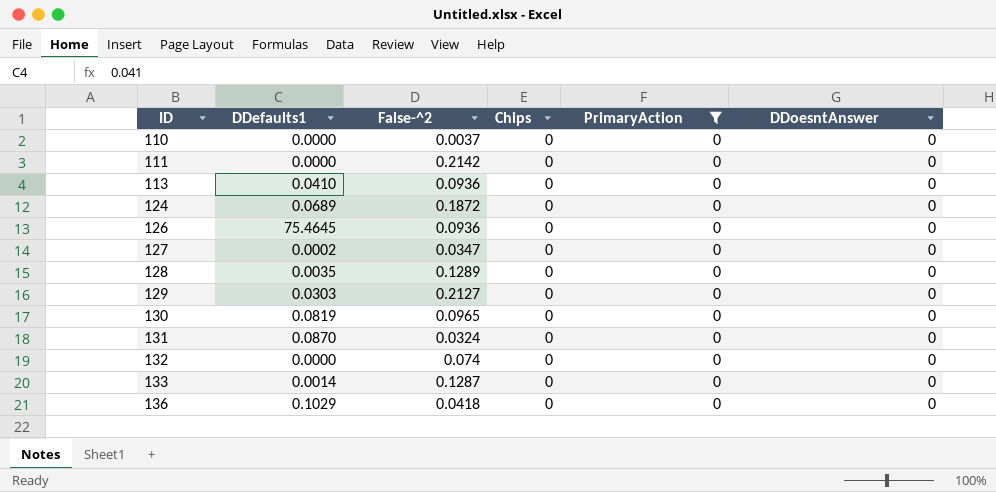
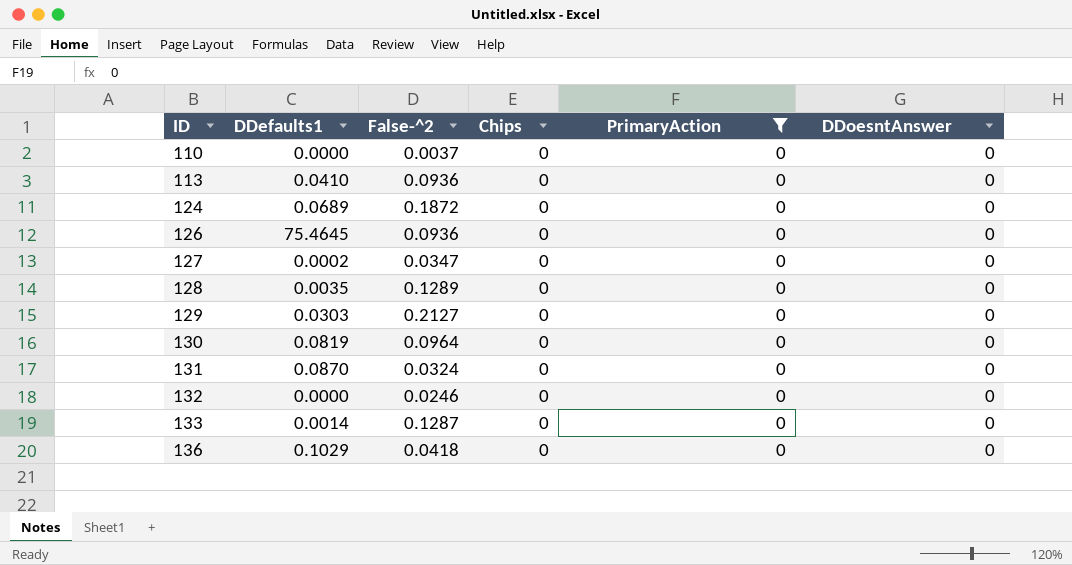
row 111: 0.0000 | 0.2142 | 0 | 0 | 0 -> none
130 | False-^2: 0.0965 -> 0.0964
132 | False-^2: 0.074 -> 0.0246

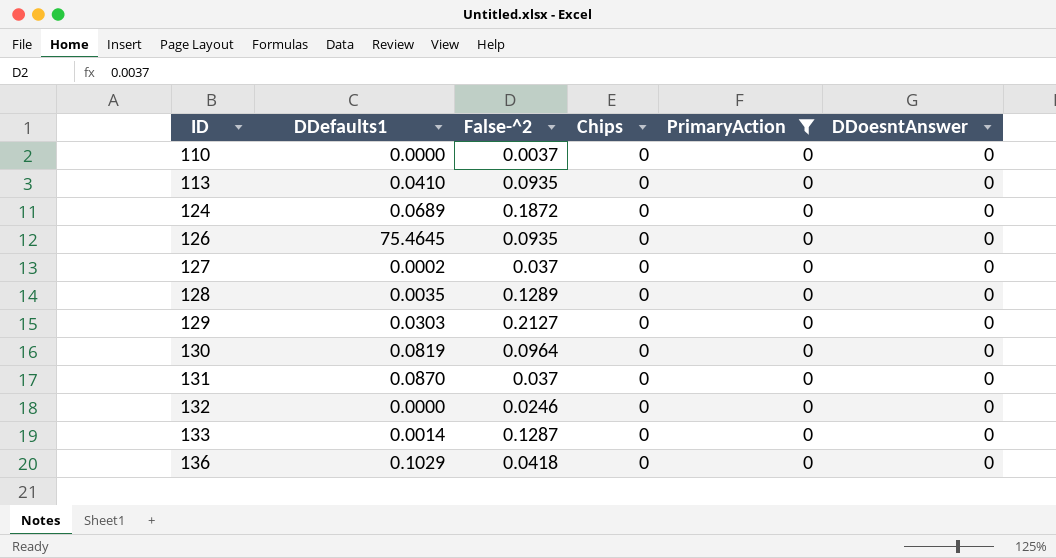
113 | False-^2: 0.0936 -> 0.0935
126 | False-^2: 0.0936 -> 0.0935
127 | False-^2: 0.0347 -> 0.037
131 | False-^2: 0.0324 -> 0.037

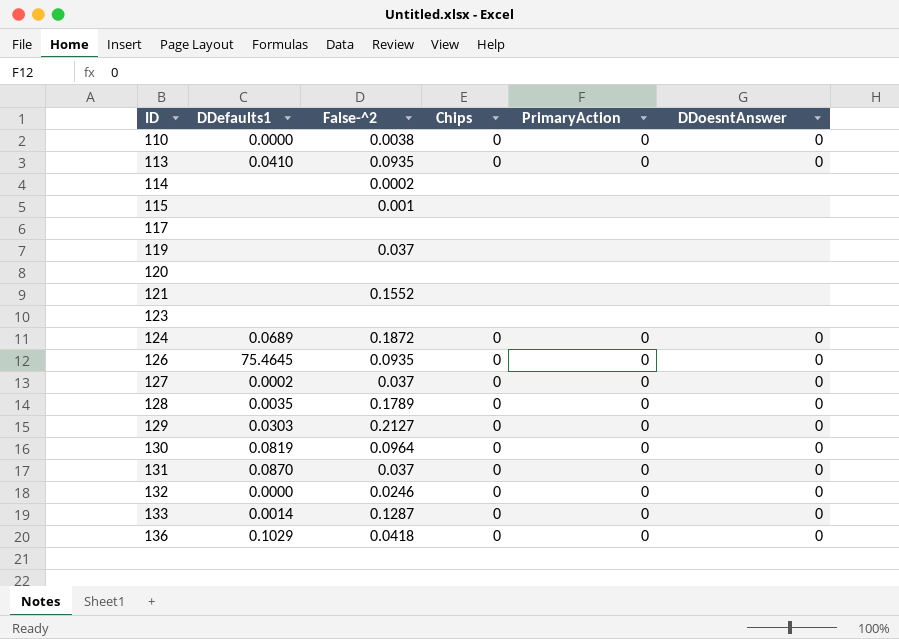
filter: PrimaryAction = 0 -> none
110 | False-^2: 0.0037 -> 0.0038
128 | False-^2: 0.1289 -> 0.1789

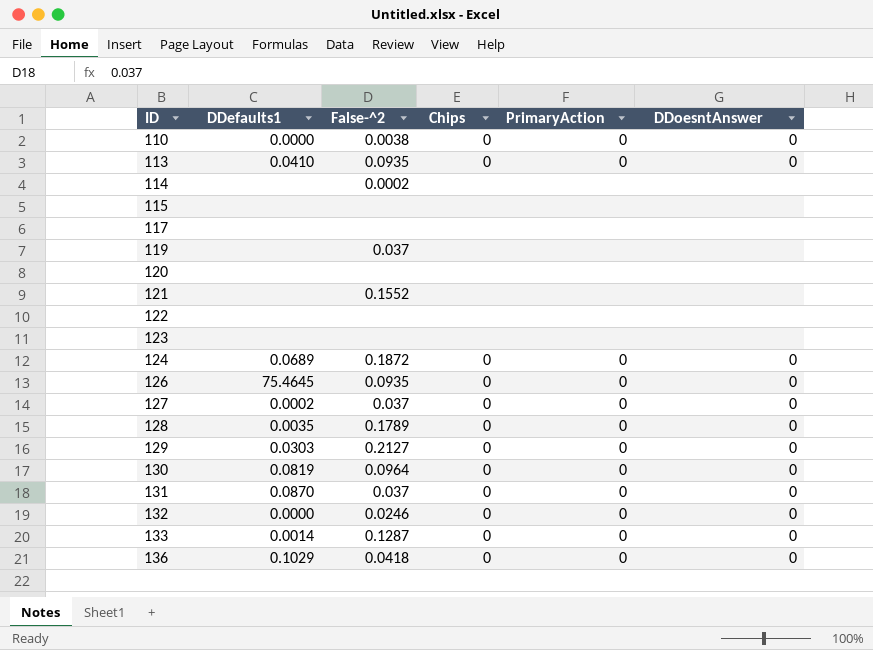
115 | False-^2: 0.001 -> none
row 122: none -> none | none | none | none | none

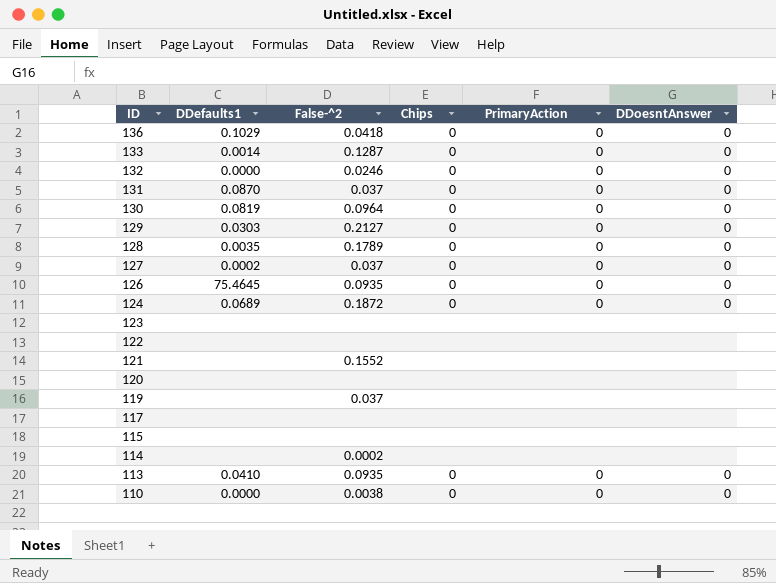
row order: ID ascending -> ID descending

